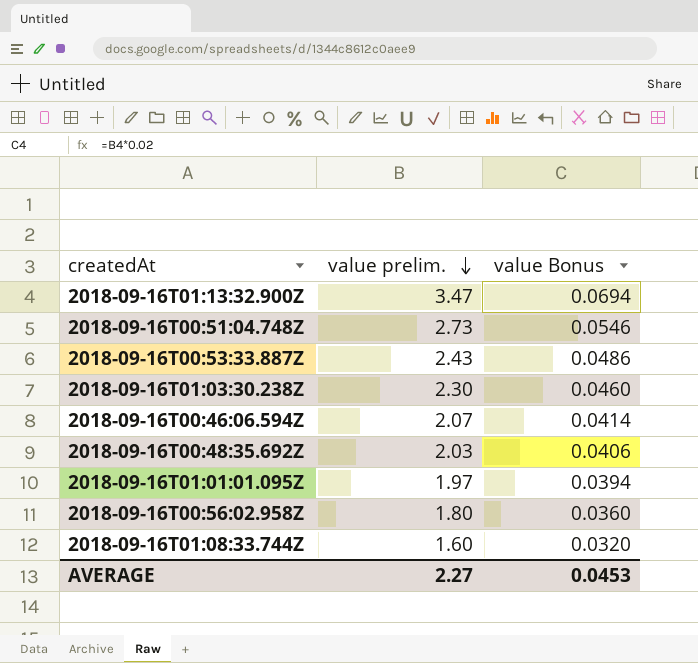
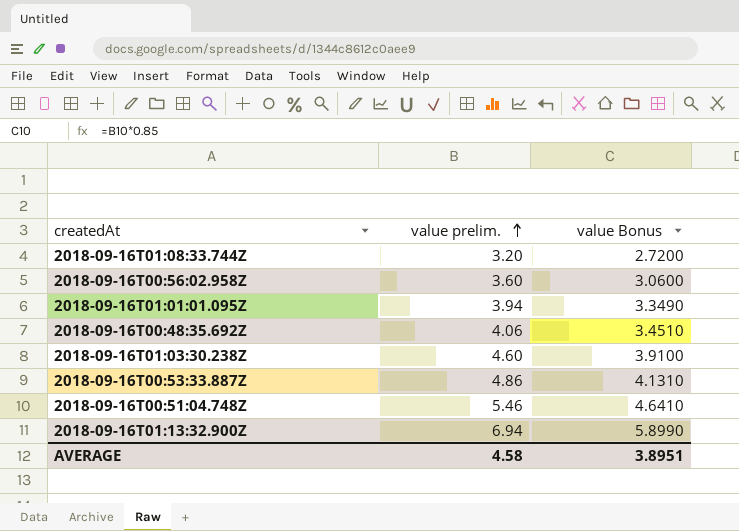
row order: value prelim. descending -> value prelim. ascending
column value Bonus | formula: [value prelim.] * 0.02 -> [value prelim.] * 0.85
row 2018-09-16T00:46:06.594Z: 2.07 | 0.0414 -> none
2018-09-16T01:08:33.744Z | value prelim.: 1.60 -> 3.20
2018-09-16T00:56:02.958Z | value prelim.: 1.80 -> 3.60
2018-09-16T01:01:01.095Z | value prelim.: 1.97 -> 3.94
2018-09-16T00:48:35.692Z | value prelim.: 2.03 -> 4.06
2018-09-16T01:03:30.238Z | value prelim.: 2.30 -> 4.60
2018-09-16T00:53:33.887Z | value prelim.: 2.43 -> 4.86
2018-09-16T00:51:04.748Z | value prelim.: 2.73 -> 5.46
2018-09-16T01:13:32.900Z | value prelim.: 3.47 -> 6.94
AVERAGE | value prelim.: 2.27 -> 4.58
AVERAGE | value Bonus: 0.0453 -> 3.8951

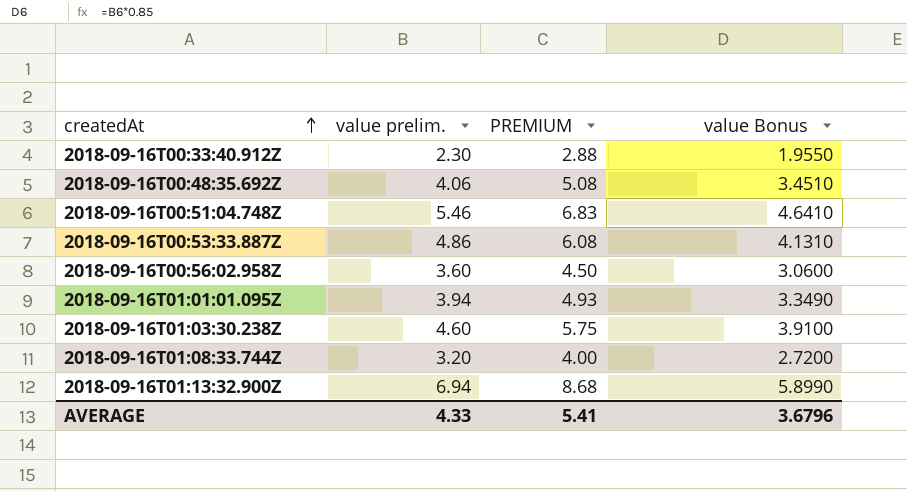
row order: value prelim. ascending -> createdAt ascending
column PREMIUM | formula: none -> [value prelim.] * 1.25
row 2018-09-16T00:33:40.912Z: none -> 2.30 | 2.88 | 1.9550
AVERAGE | value prelim.: 4.58 -> 4.33
AVERAGE | value Bonus: 3.8951 -> 3.6796

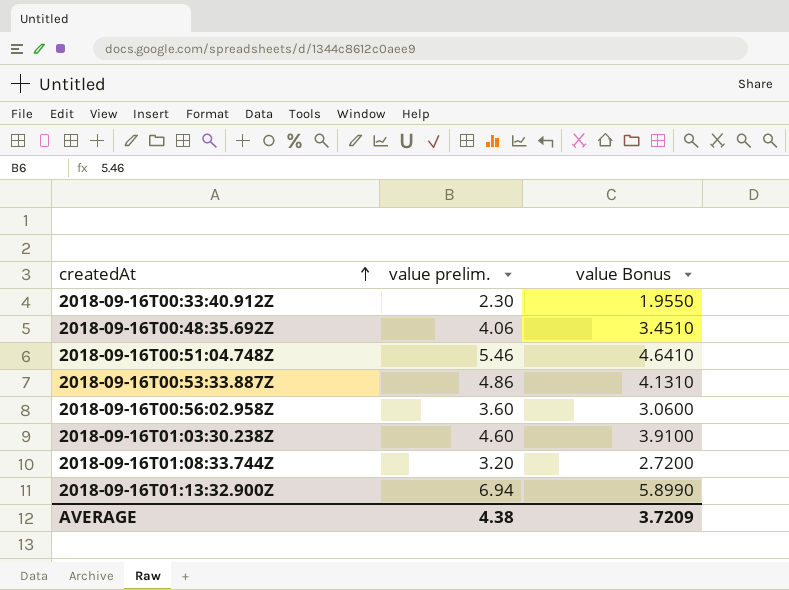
column PREMIUM | formula: [value prelim.] * 1.25 -> none
row 2018-09-16T01:01:01.095Z: 3.94 | 4.93 | 3.3490 -> none
AVERAGE | value prelim.: 4.33 -> 4.38
AVERAGE | value Bonus: 3.6796 -> 3.7209

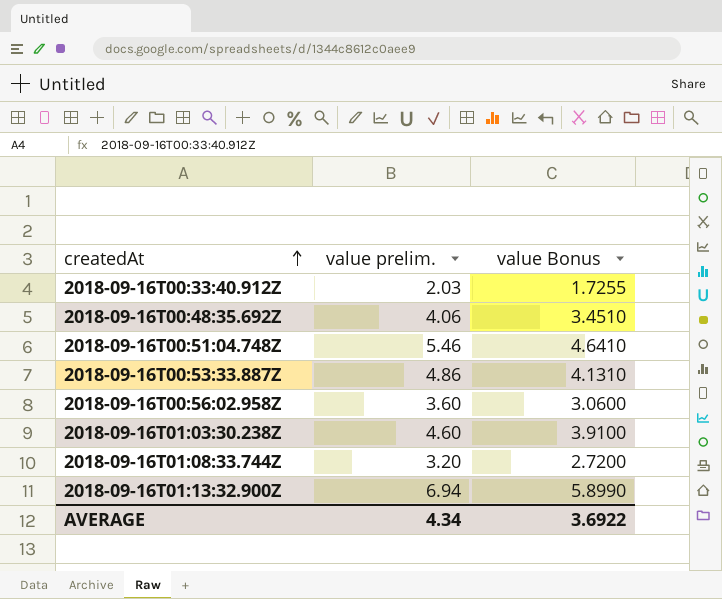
2018-09-16T00:33:40.912Z | value prelim.: 2.30 -> 2.03
2018-09-16T00:33:40.912Z | value Bonus: 1.9550 -> 1.7255
AVERAGE | value prelim.: 4.38 -> 4.34
AVERAGE | value Bonus: 3.7209 -> 3.6922

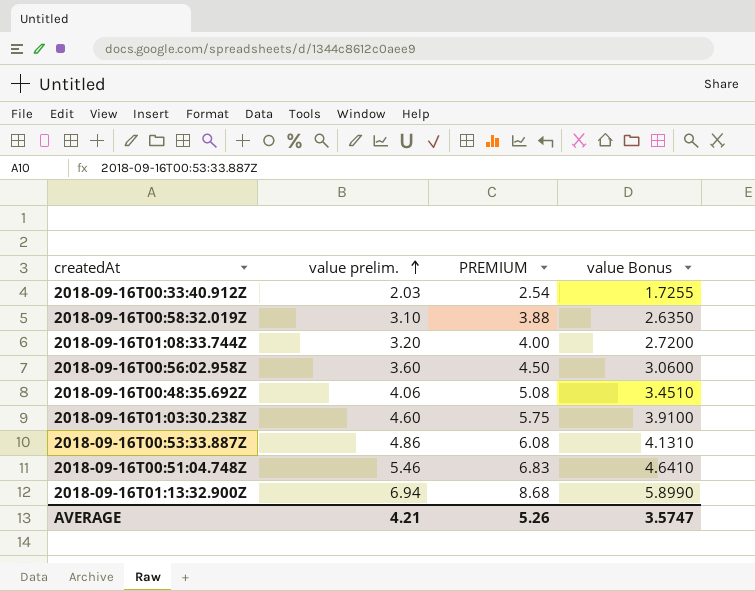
row order: createdAt ascending -> value prelim. ascending
column PREMIUM | formula: none -> [value prelim.] * 1.25
row 2018-09-16T00:58:32.019Z: none -> 3.10 | 3.88 | 2.6350
AVERAGE | value prelim.: 4.34 -> 4.21
AVERAGE | value Bonus: 3.6922 -> 3.5747

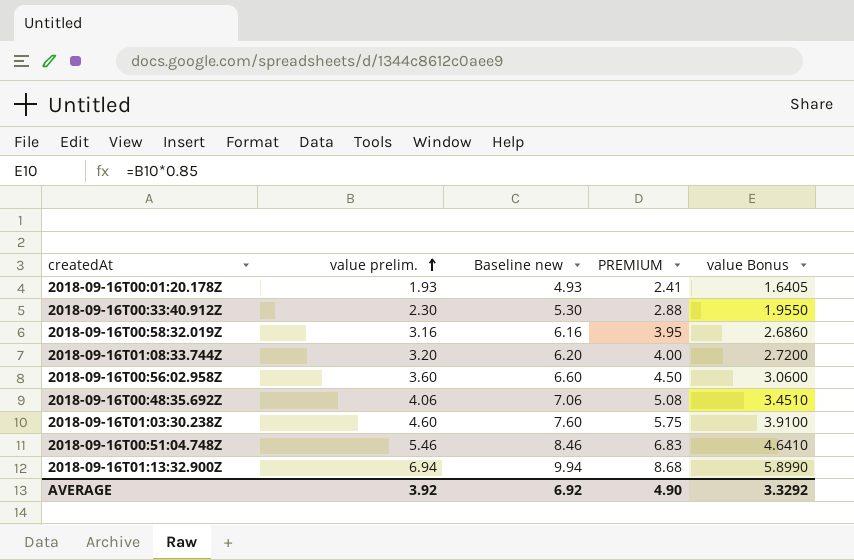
column Baseline new | formula: none -> [value prelim.] + 3
row 2018-09-16T00:53:33.887Z: 4.86 | 6.08 | 4.1310 -> none
row 2018-09-16T00:01:20.178Z: none -> 1.93 | 4.93 | 2.41 | 1.6405
2018-09-16T00:33:40.912Z | value prelim.: 2.03 -> 2.30
2018-09-16T00:33:40.912Z | PREMIUM: 2.54 -> 2.88
2018-09-16T00:33:40.912Z | value Bonus: 1.7255 -> 1.9550
2018-09-16T00:58:32.019Z | value prelim.: 3.10 -> 3.16
2018-09-16T00:58:32.019Z | PREMIUM: 3.88 -> 3.95
2018-09-16T00:58:32.019Z | value Bonus: 2.6350 -> 2.6860
AVERAGE | value prelim.: 4.21 -> 3.92
AVERAGE | PREMIUM: 5.26 -> 4.90
AVERAGE | value Bonus: 3.5747 -> 3.3292

